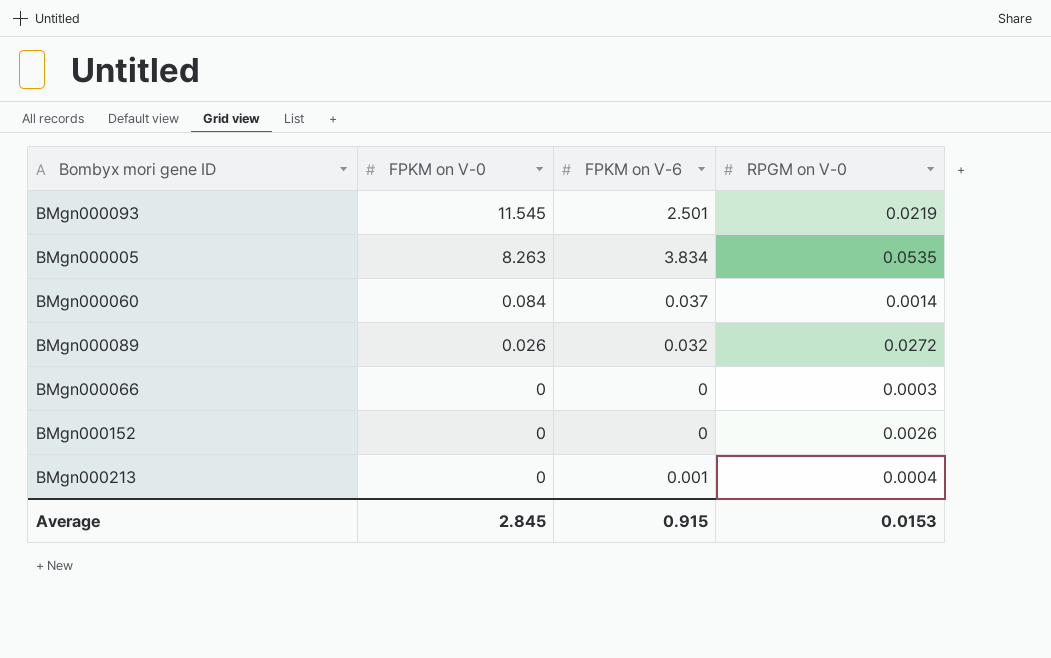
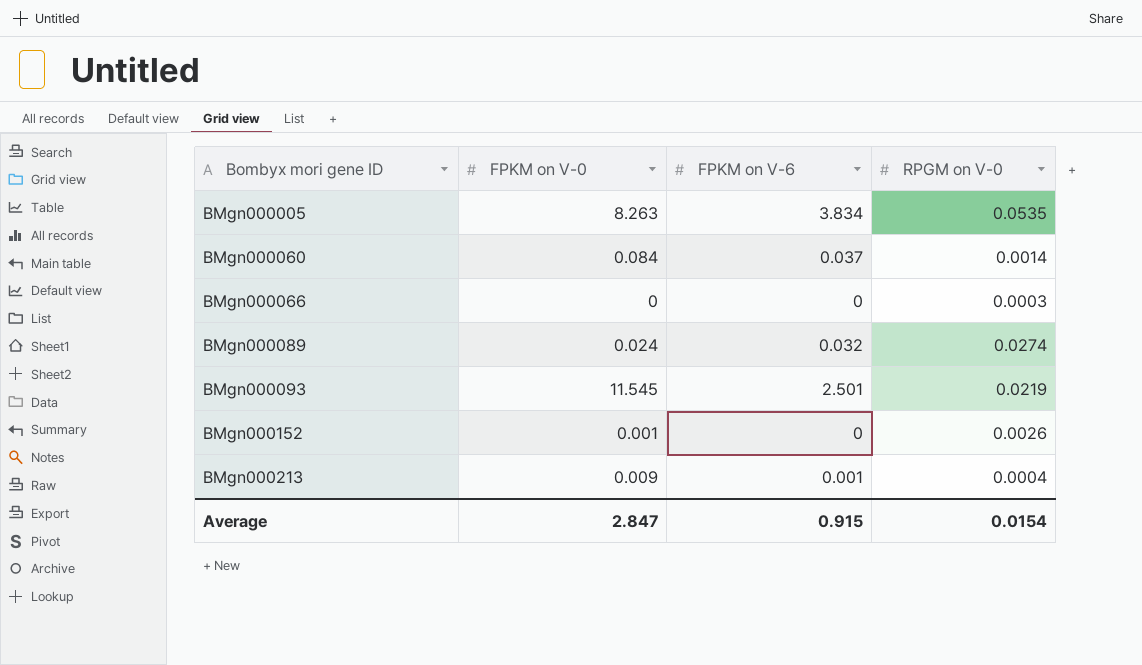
row order: FPKM on V-0 descending -> Bombyx mori gene ID ascending
BMgn000089 | FPKM on V-0: 0.026 -> 0.024
BMgn000089 | RPGM on V-0: 0.0272 -> 0.0274
BMgn000152 | FPKM on V-0: 0 -> 0.001
BMgn000213 | FPKM on V-0: 0 -> 0.009
Average | FPKM on V-0: 2.845 -> 2.847
Average | RPGM on V-0: 0.0153 -> 0.0154

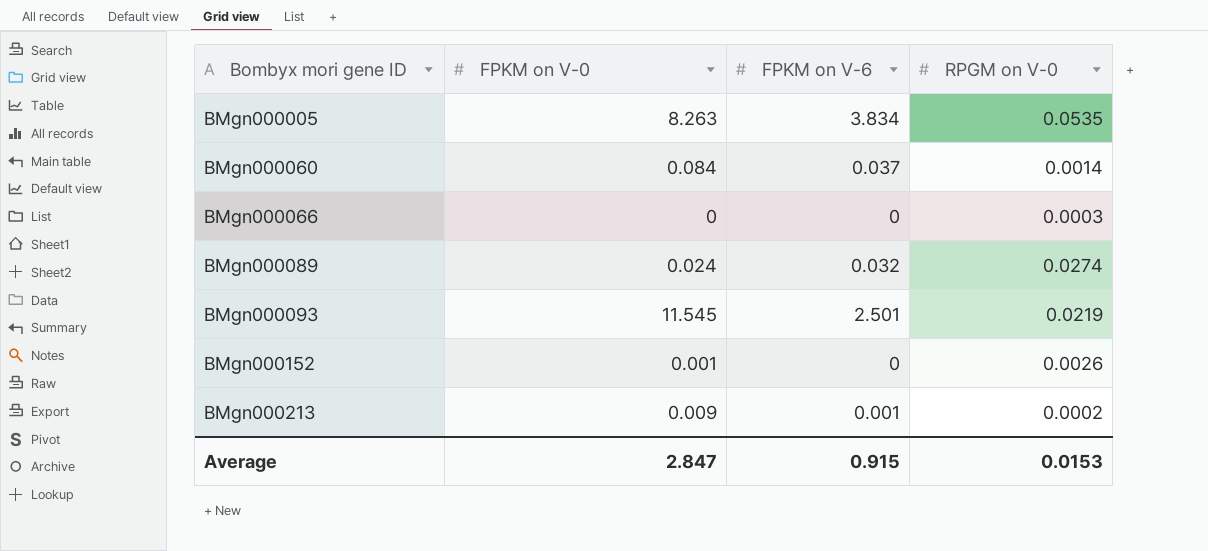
BMgn000213 | RPGM on V-0: 0.0004 -> 0.0002
Average | RPGM on V-0: 0.0154 -> 0.0153

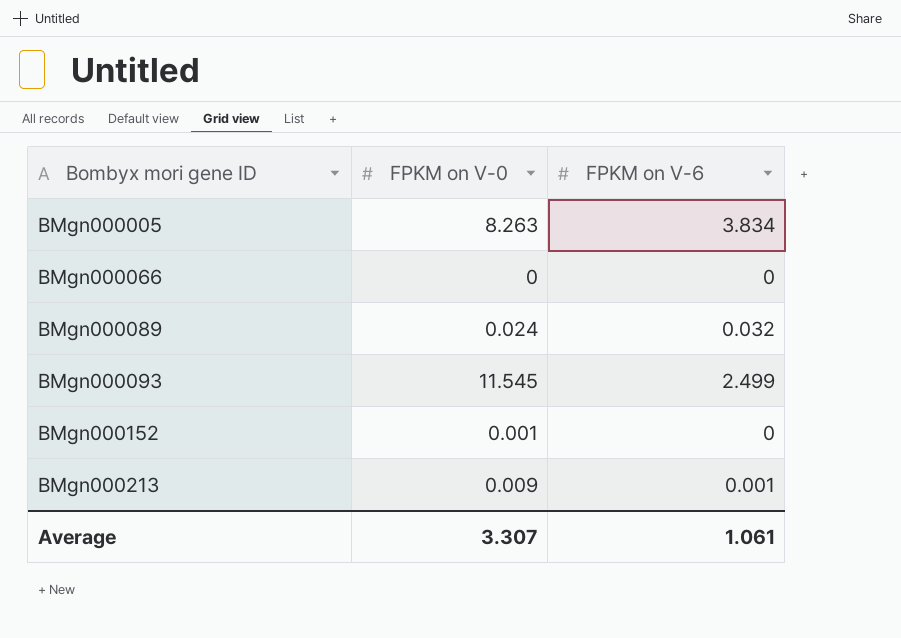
column RPGM on V-0 | position: 4 -> none
row BMgn000060: 0.084 | 0.037 | 0.0014 -> none
BMgn000093 | FPKM on V-6: 2.501 -> 2.499
Average | FPKM on V-0: 2.847 -> 3.307
Average | FPKM on V-6: 0.915 -> 1.061

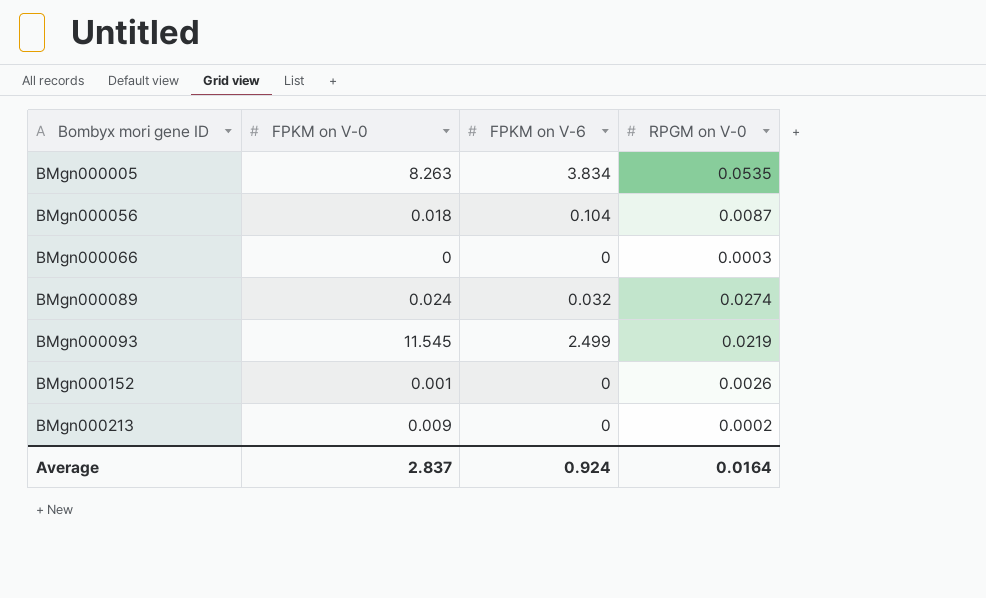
column RPGM on V-0 | position: none -> 4
row BMgn000056: none -> 0.018 | 0.104 | 0.0087
BMgn000213 | FPKM on V-6: 0.001 -> 0
Average | FPKM on V-0: 3.307 -> 2.837
Average | FPKM on V-6: 1.061 -> 0.924

